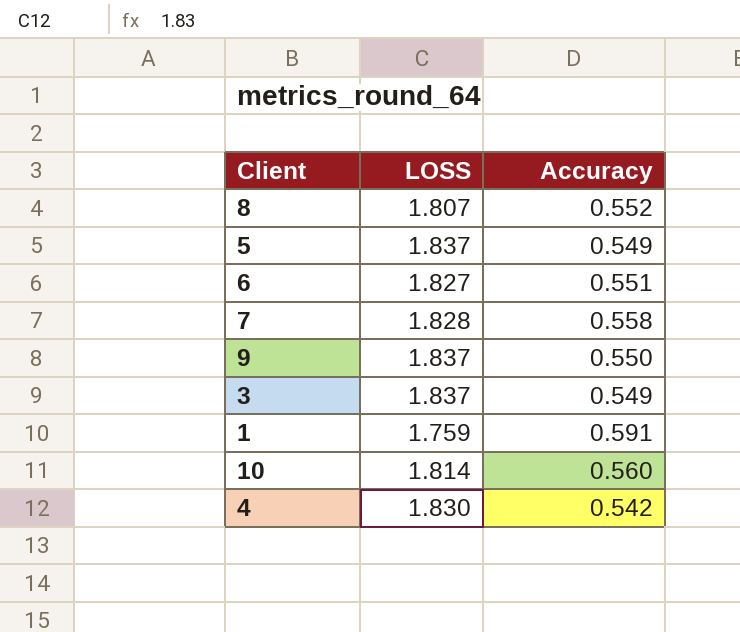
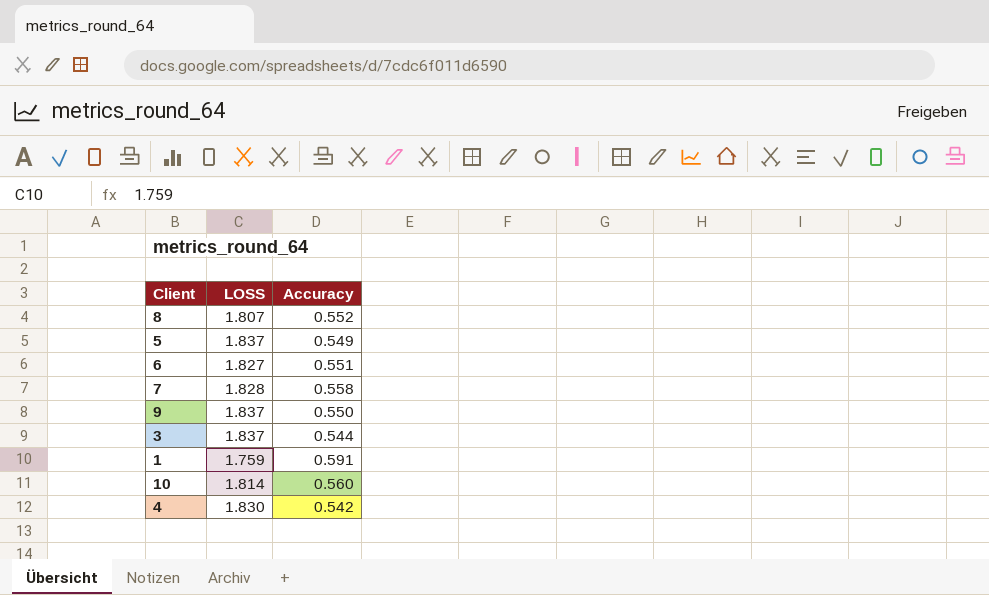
3 | Accuracy: 0.549 -> 0.544

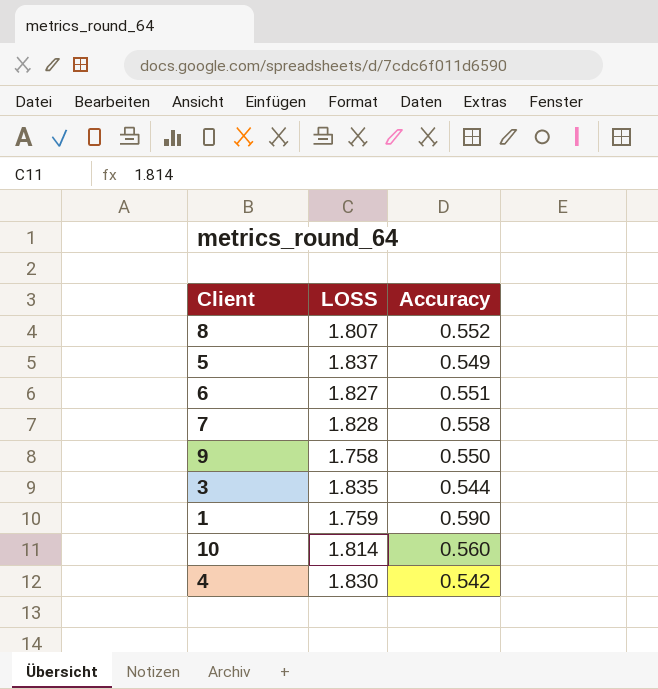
9 | LOSS: 1.837 -> 1.758
3 | LOSS: 1.837 -> 1.835
1 | Accuracy: 0.591 -> 0.590

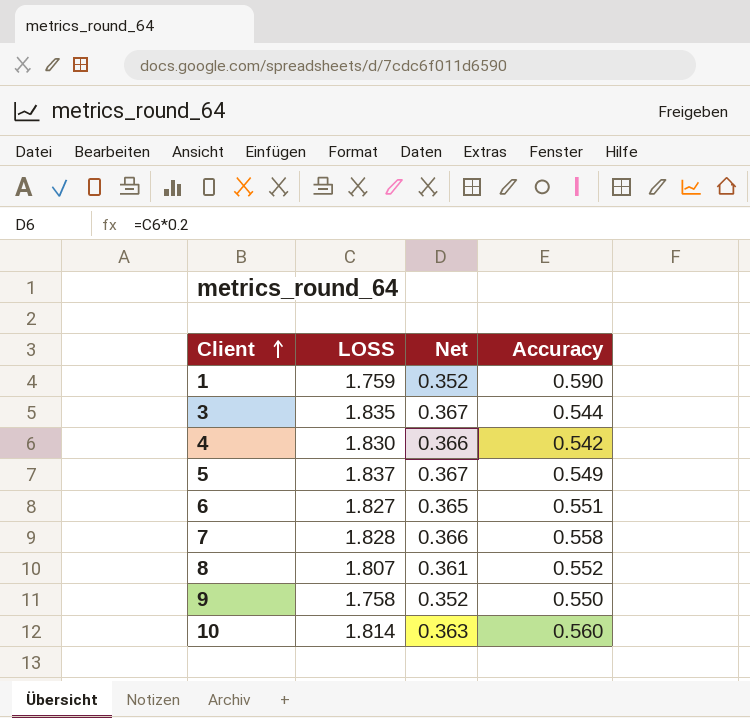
row order: none -> Client ascending
column Net | formula: none -> [LOSS] * 0.2

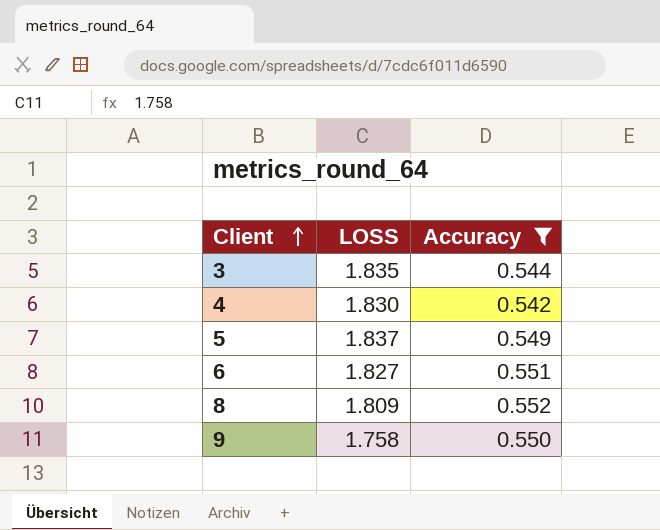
filter: none -> Accuracy <= 0.552
column Net | formula: [LOSS] * 0.2 -> none
8 | LOSS: 1.807 -> 1.809

